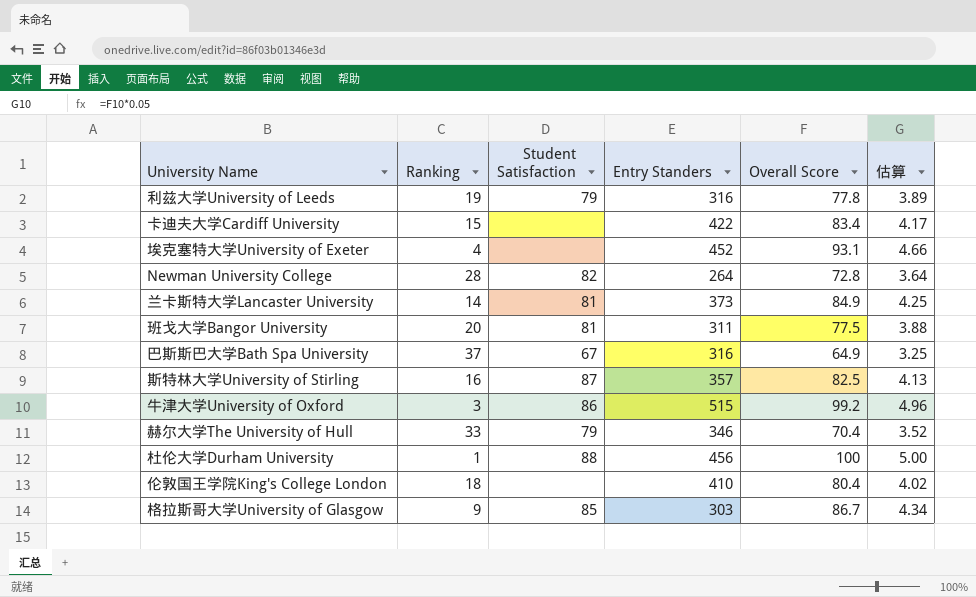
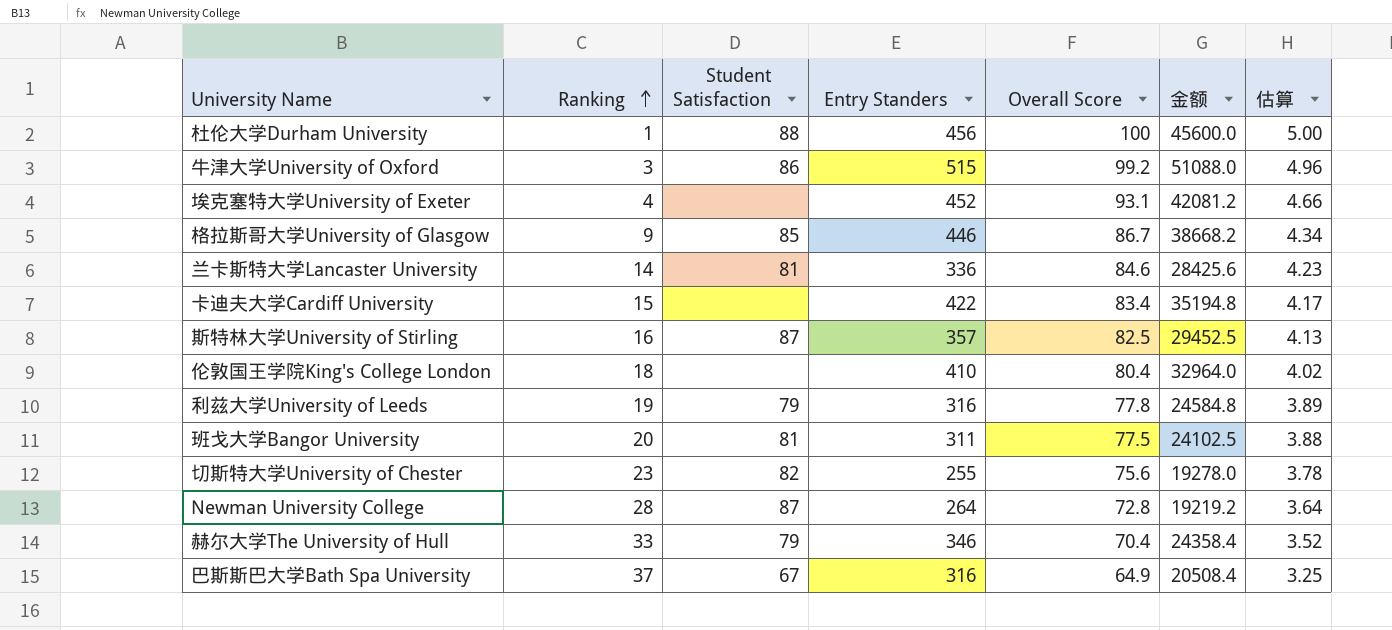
row order: none -> Ranking ascending
column 金额 | formula: none -> [Entry Standers] * [Overall Score]
格拉斯哥大学University of Glasgow | Entry Standers: 303 -> 446
兰卡斯特大学Lancaster University | Entry Standers: 373 -> 336
兰卡斯特大学Lancaster University | Overall Score: 84.9 -> 84.6
兰卡斯特大学Lancaster University | 估算: 4.25 -> 4.23
row 切斯特大学University of Chester: none -> 23 | 82 | 255 | 75.6 | 19278.0 | 3.78
Newman University College | Student Satisfaction: 82 -> 87

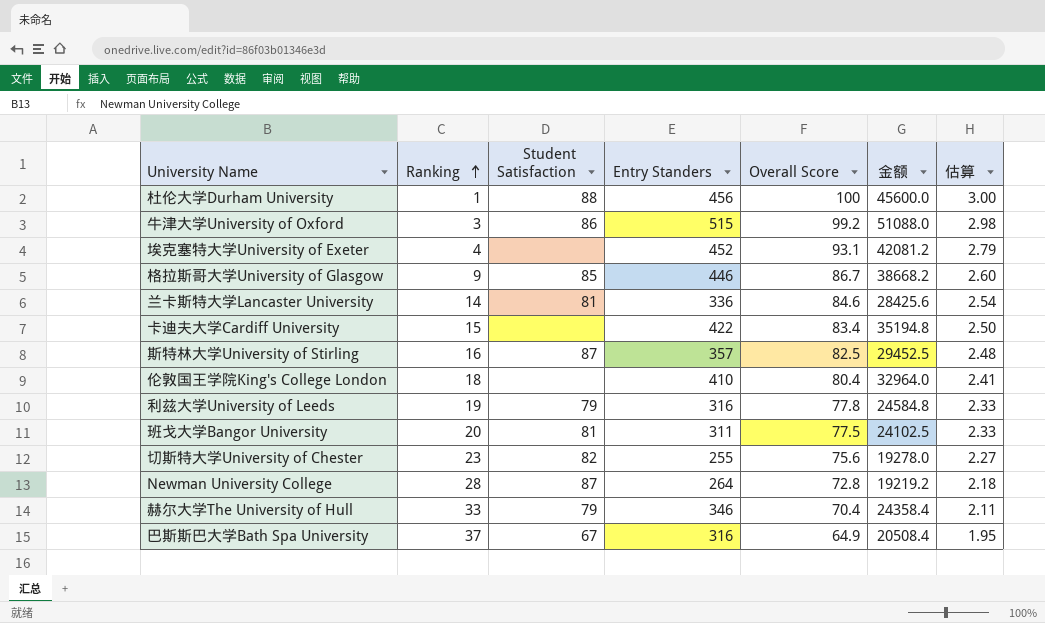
column 估算 | formula: [Overall Score] * 0.05 -> [Overall Score] * 0.03

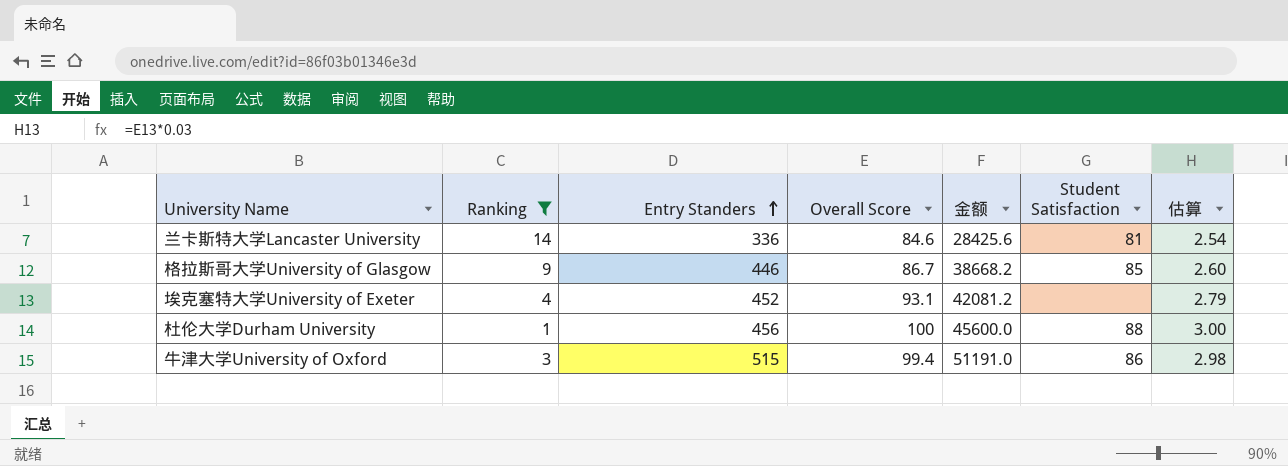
filter: none -> Ranking <= 14
row order: Ranking ascending -> Entry Standers ascending
column Student Satisfaction | position: 3 -> 6
牛津大学University of Oxford | Overall Score: 99.2 -> 99.4
牛津大学University of Oxford | 金额: 51088.0 -> 51191.0

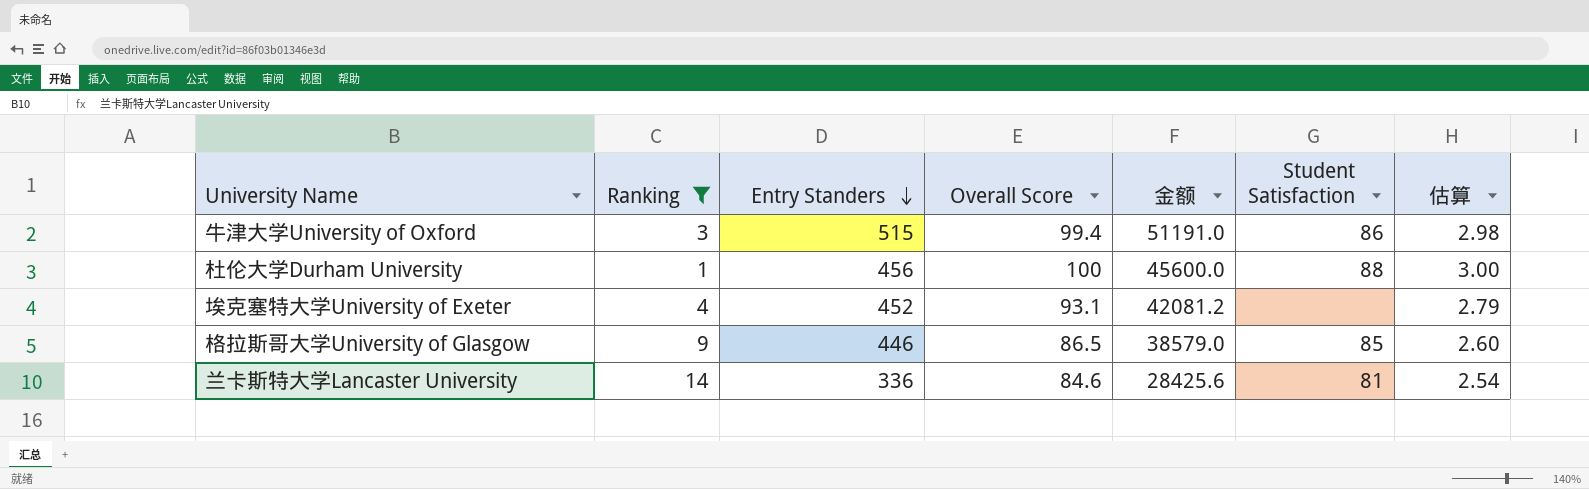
row order: Entry Standers ascending -> Entry Standers descending
格拉斯哥大学University of Glasgow | Overall Score: 86.7 -> 86.5
格拉斯哥大学University of Glasgow | 金额: 38668.2 -> 38579.0

